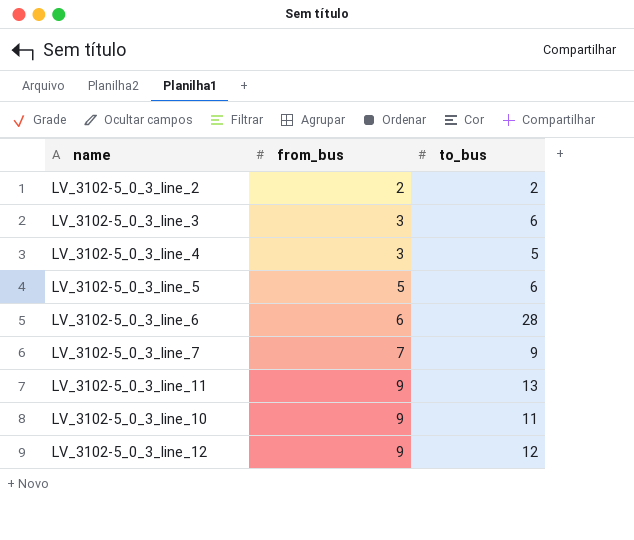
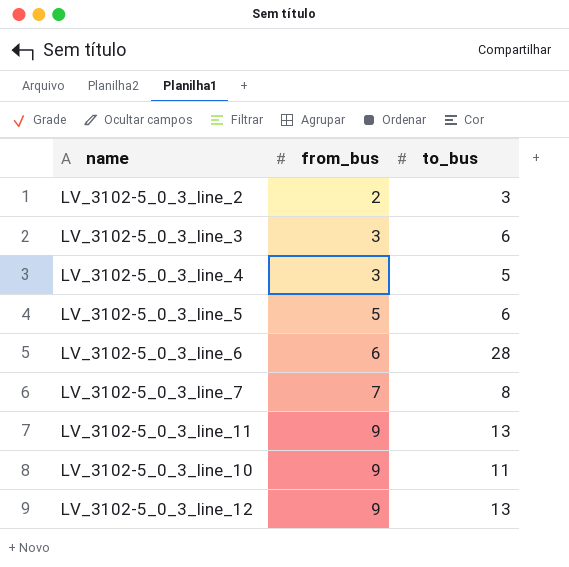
LV_3102-5_0_3_line_2 | to_bus: 2 -> 3
LV_3102-5_0_3_line_7 | to_bus: 9 -> 8
LV_3102-5_0_3_line_12 | to_bus: 12 -> 13

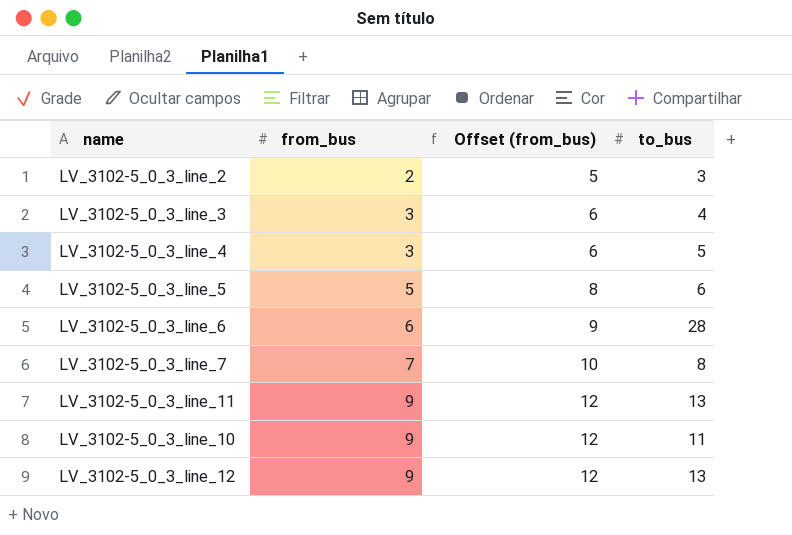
column Offset (from_bus) | formula: none -> [from_bus] + 3
LV_3102-5_0_3_line_3 | to_bus: 6 -> 4

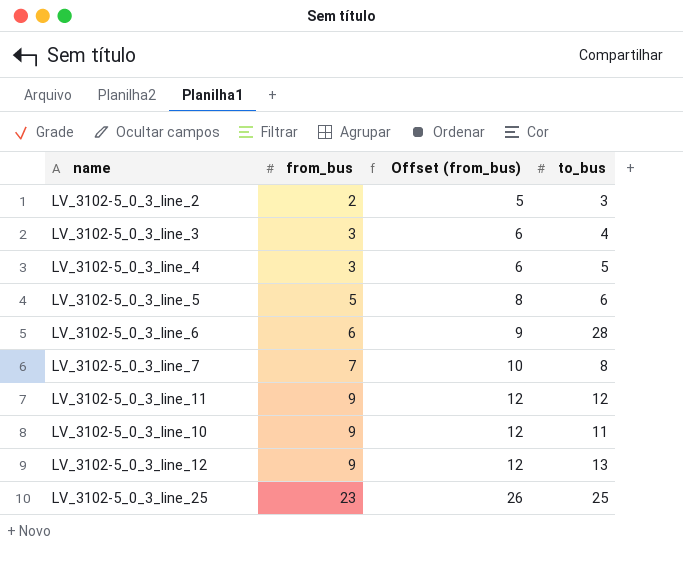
LV_3102-5_0_3_line_11 | to_bus: 13 -> 12
row LV_3102-5_0_3_line_25: none -> 23 | 26 | 25

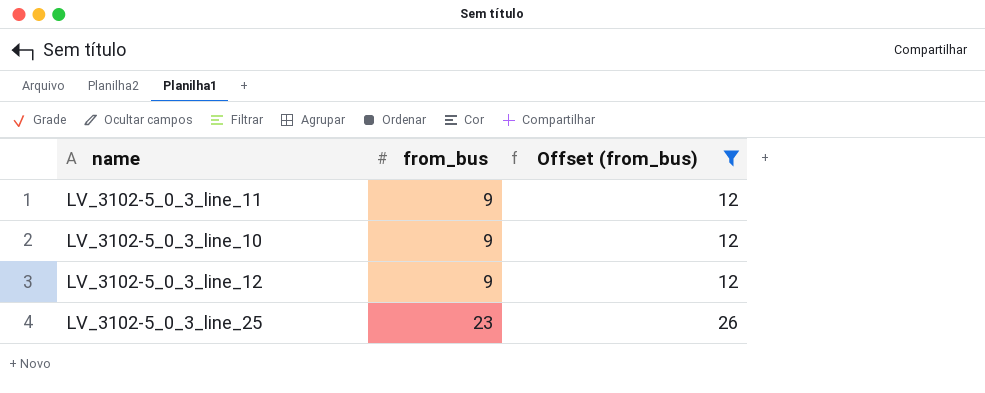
filter: none -> Offset (from_bus) >= 12
column to_bus | position: 4 -> none

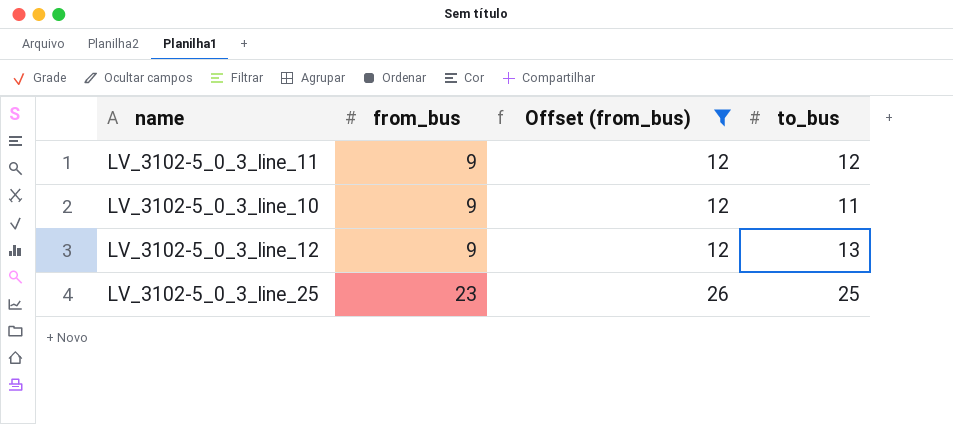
column to_bus | position: none -> 4

